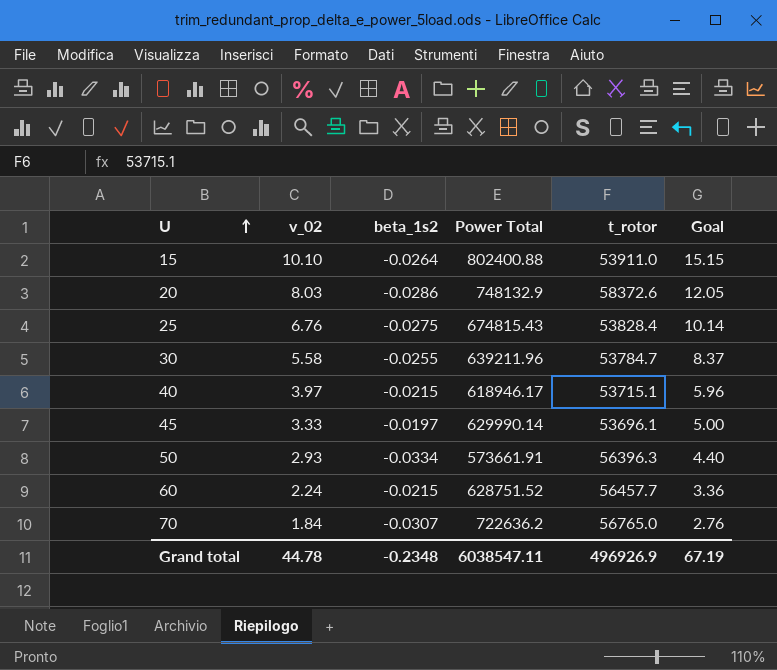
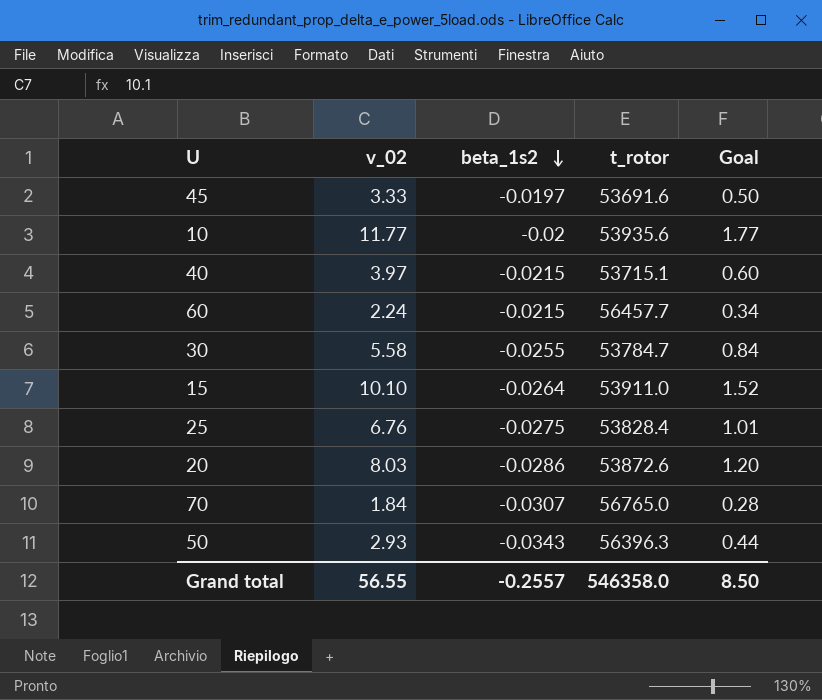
row order: U ascending -> beta_1s2 descending
column Power Total | position: 4 -> none
column Goal | formula: [v_02] * 1.5 -> [v_02] * 0.15
45 | t_rotor: 53696.1 -> 53691.6
row 10: none -> 11.77 | -0.02 | 53935.6 | 1.77
20 | t_rotor: 58372.6 -> 53872.6
50 | beta_1s2: -0.0334 -> -0.0343
Grand total | v_02: 44.78 -> 56.55
Grand total | beta_1s2: -0.2348 -> -0.2557
Grand total | t_rotor: 496926.9 -> 546358.0
Grand total | Goal: 67.19 -> 8.50

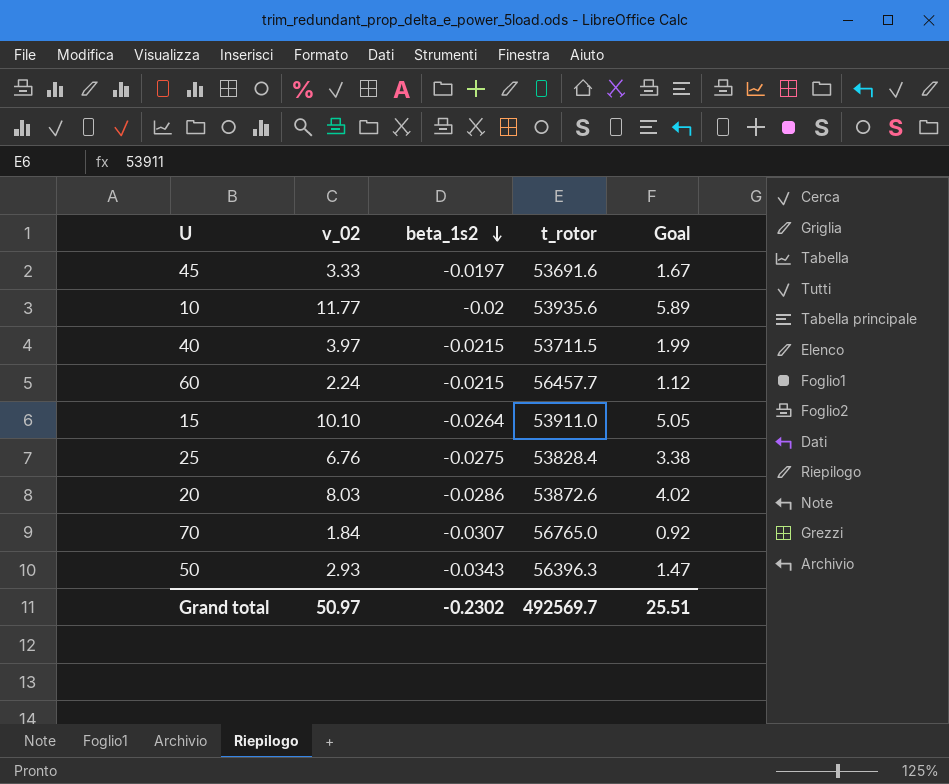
column Goal | formula: [v_02] * 0.15 -> [v_02] * 0.5
row 30: 5.58 | -0.0255 | 53784.7 | 0.84 -> none
40 | t_rotor: 53715.1 -> 53711.5
Grand total | v_02: 56.55 -> 50.97
Grand total | beta_1s2: -0.2557 -> -0.2302
Grand total | t_rotor: 546358.0 -> 492569.7
Grand total | Goal: 8.50 -> 25.51

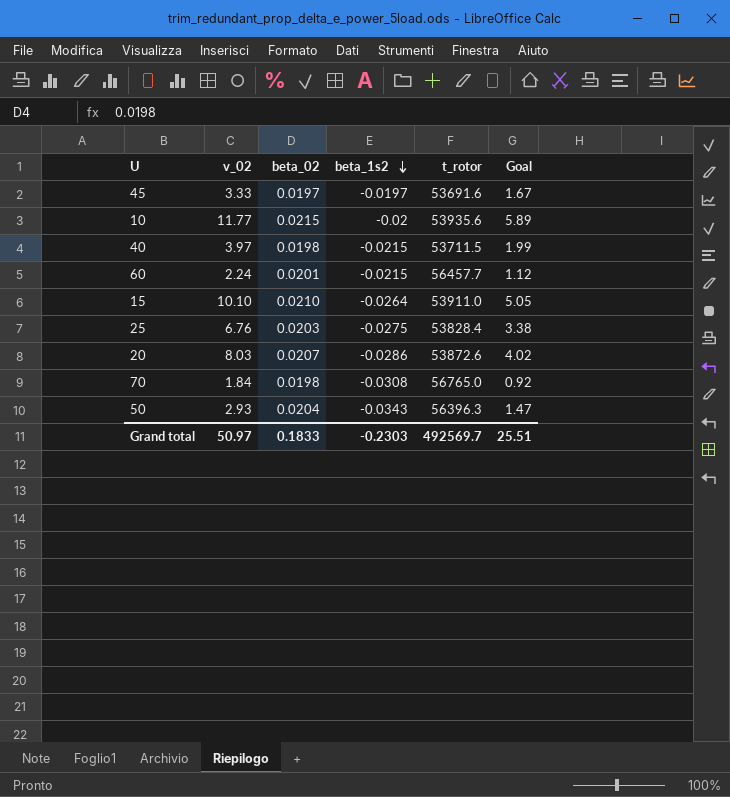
column beta_02 | position: none -> 3
70 | beta_1s2: -0.0307 -> -0.0308
Grand total | beta_1s2: -0.2302 -> -0.2303

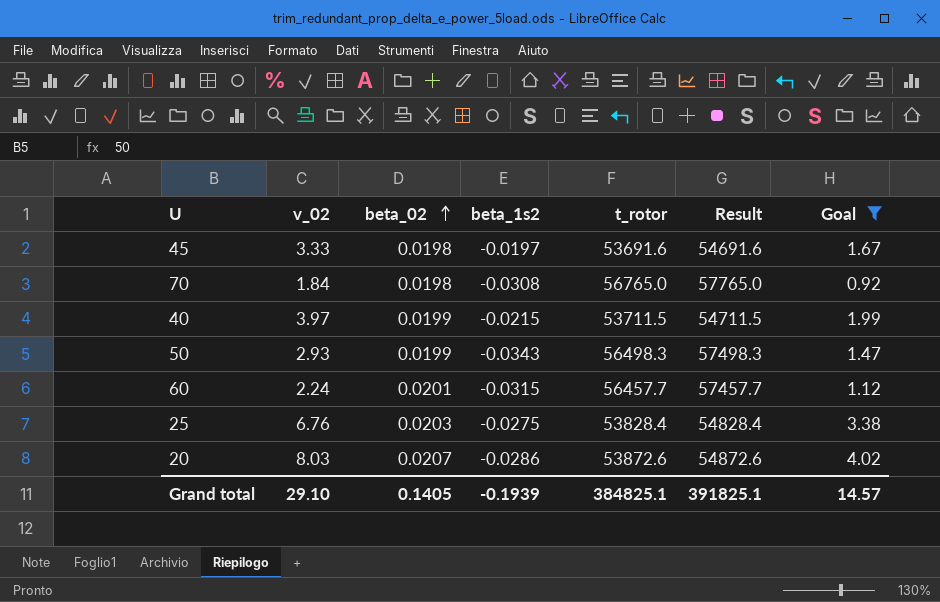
filter: none -> Goal <= 4.02
row order: beta_1s2 descending -> beta_02 ascending
column Result | formula: none -> [t_rotor] + 1000
45 | beta_02: 0.0197 -> 0.0198
40 | beta_02: 0.0198 -> 0.0199
50 | beta_02: 0.0204 -> 0.0199
50 | t_rotor: 56396.3 -> 56498.3
60 | beta_1s2: -0.0215 -> -0.0315
Grand total | v_02: 50.97 -> 29.10
Grand total | beta_02: 0.1833 -> 0.1405
Grand total | beta_1s2: -0.2303 -> -0.1939
Grand total | t_rotor: 492569.7 -> 384825.1
Grand total | Goal: 25.51 -> 14.57

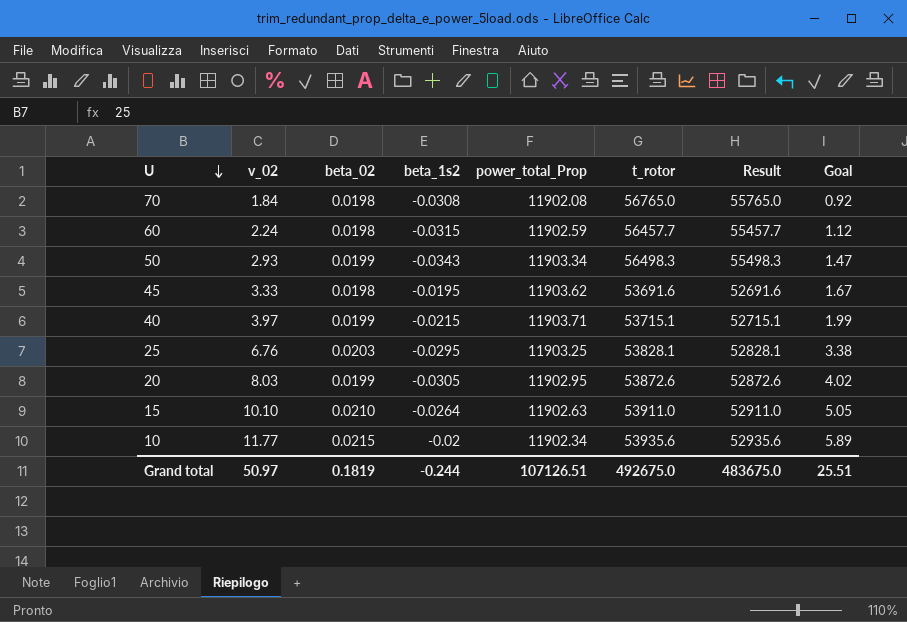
filter: Goal <= 4.02 -> none
row order: beta_02 ascending -> U descending
column power_total_Prop | position: none -> 5
column Result | formula: [t_rotor] + 1000 -> [t_rotor] - 1000
60 | beta_02: 0.0201 -> 0.0198
45 | beta_1s2: -0.0197 -> -0.0195
40 | t_rotor: 53711.5 -> 53715.1
25 | beta_1s2: -0.0275 -> -0.0295
25 | t_rotor: 53828.4 -> 53828.1
20 | beta_02: 0.0207 -> 0.0199
20 | beta_1s2: -0.0286 -> -0.0305
Grand total | v_02: 29.10 -> 50.97
Grand total | beta_02: 0.1405 -> 0.1819
Grand total | beta_1s2: -0.1939 -> -0.244
Grand total | t_rotor: 384825.1 -> 492675.0
Grand total | Result: 391825.1 -> 483675.0
Grand total | Goal: 14.57 -> 25.51

